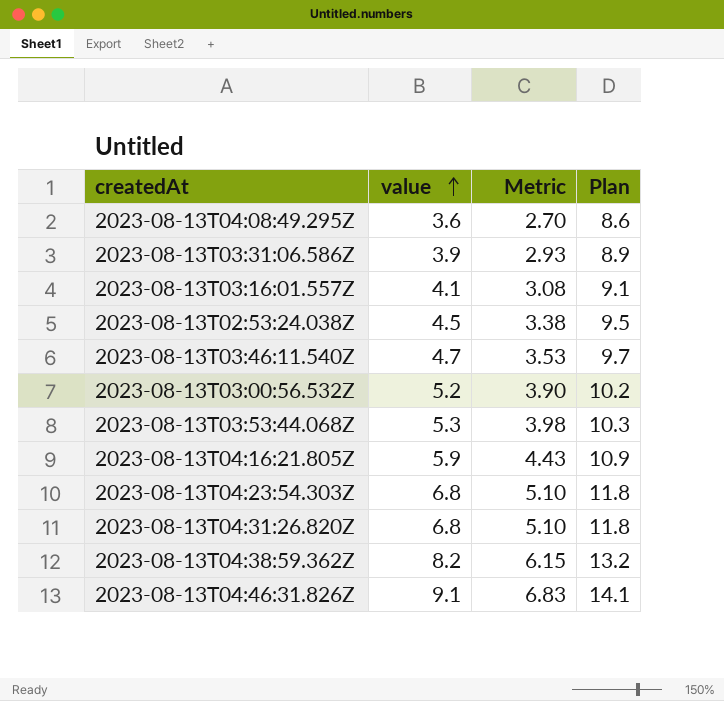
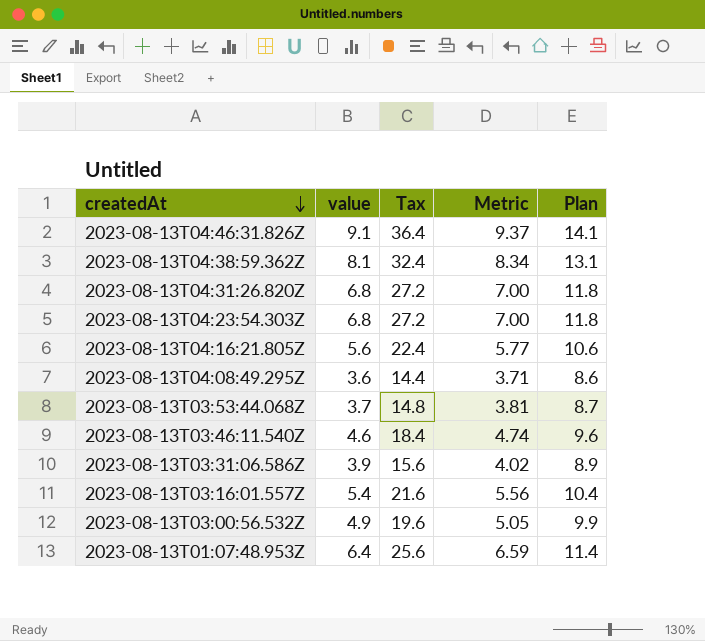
row order: value ascending -> createdAt descending
column Tax | formula: none -> [value] * 4
column Metric | formula: [value] * 0.75 -> [value] * 1.03
row 2023-08-13T02:53:24.038Z: 4.5 | 3.38 | 9.5 -> none
2023-08-13T04:38:59.362Z | value: 8.2 -> 8.1
2023-08-13T04:38:59.362Z | Plan: 13.2 -> 13.1
2023-08-13T04:16:21.805Z | value: 5.9 -> 5.6
2023-08-13T04:16:21.805Z | Plan: 10.9 -> 10.6
2023-08-13T03:53:44.068Z | value: 5.3 -> 3.7
2023-08-13T03:53:44.068Z | Plan: 10.3 -> 8.7
2023-08-13T03:46:11.540Z | value: 4.7 -> 4.6
2023-08-13T03:46:11.540Z | Plan: 9.7 -> 9.6
2023-08-13T03:16:01.557Z | value: 4.1 -> 5.4
2023-08-13T03:16:01.557Z | Plan: 9.1 -> 10.4
2023-08-13T03:00:56.532Z | value: 5.2 -> 4.9
2023-08-13T03:00:56.532Z | Plan: 10.2 -> 9.9
row 2023-08-13T01:07:48.953Z: none -> 6.4 | 25.6 | 6.59 | 11.4

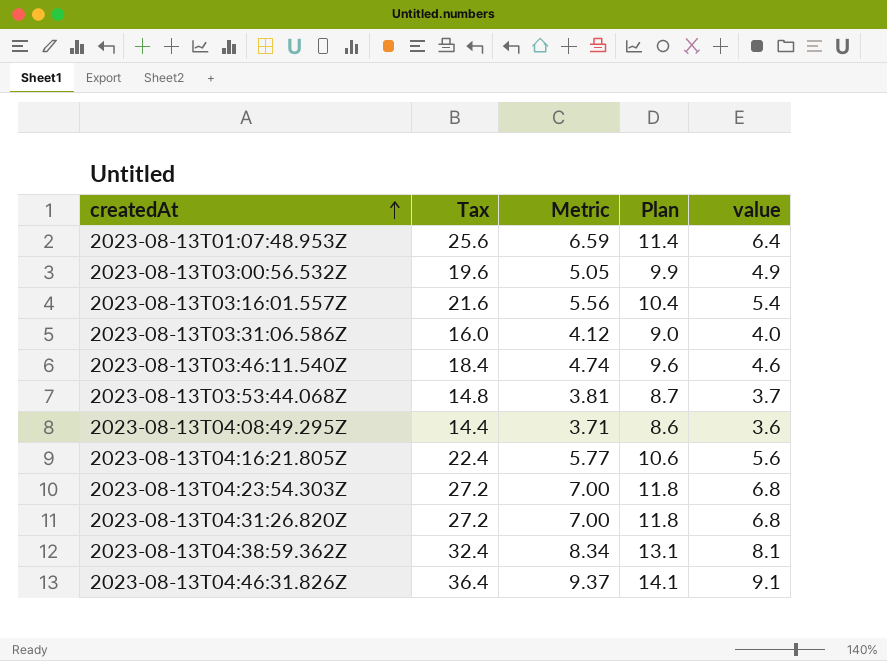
row order: createdAt descending -> createdAt ascending
column value | position: 2 -> 5
2023-08-13T03:31:06.586Z | Tax: 15.6 -> 16.0
2023-08-13T03:31:06.586Z | Metric: 4.02 -> 4.12
2023-08-13T03:31:06.586Z | Plan: 8.9 -> 9.0
2023-08-13T03:31:06.586Z | value: 3.9 -> 4.0

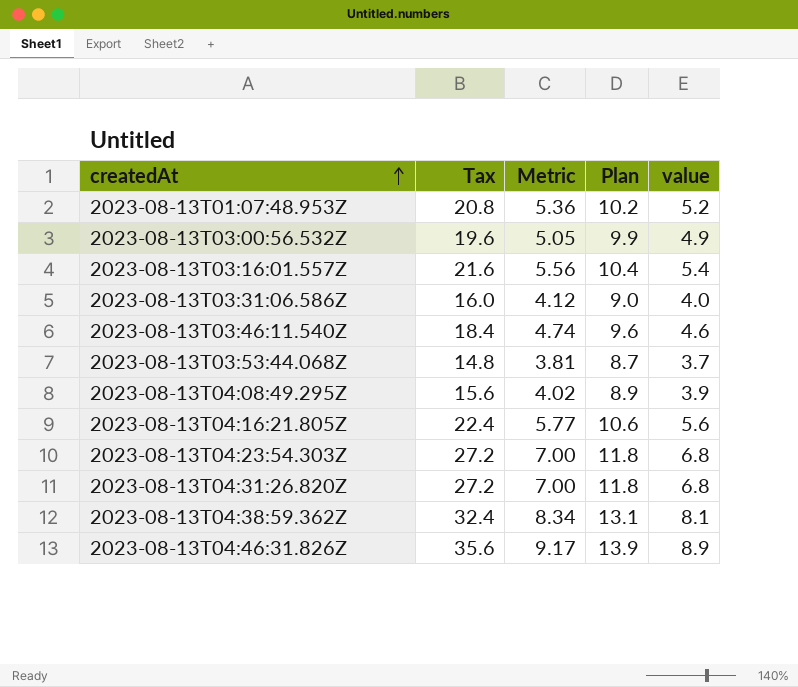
2023-08-13T01:07:48.953Z | Tax: 25.6 -> 20.8
2023-08-13T01:07:48.953Z | Metric: 6.59 -> 5.36
2023-08-13T01:07:48.953Z | Plan: 11.4 -> 10.2
2023-08-13T01:07:48.953Z | value: 6.4 -> 5.2
2023-08-13T04:08:49.295Z | Tax: 14.4 -> 15.6
2023-08-13T04:08:49.295Z | Metric: 3.71 -> 4.02
2023-08-13T04:08:49.295Z | Plan: 8.6 -> 8.9
2023-08-13T04:08:49.295Z | value: 3.6 -> 3.9
2023-08-13T04:46:31.826Z | Tax: 36.4 -> 35.6
2023-08-13T04:46:31.826Z | Metric: 9.37 -> 9.17
2023-08-13T04:46:31.826Z | Plan: 14.1 -> 13.9
2023-08-13T04:46:31.826Z | value: 9.1 -> 8.9

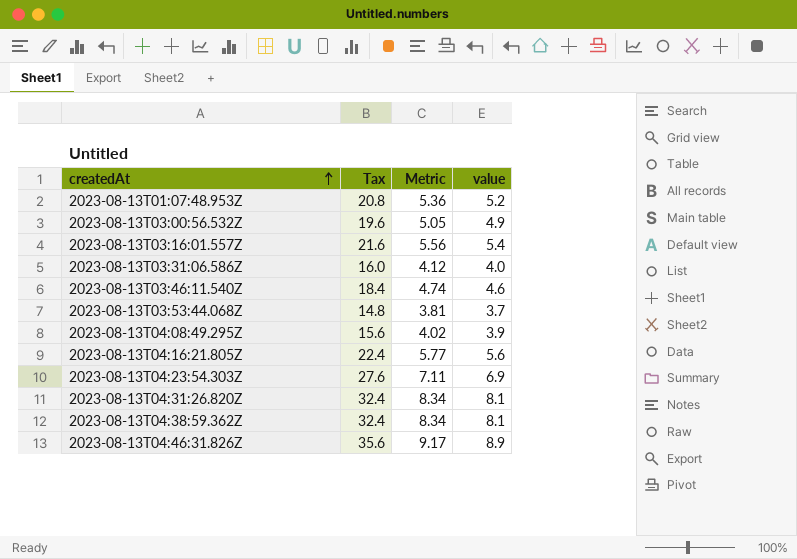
column Plan | formula: [value] + 5 -> none
2023-08-13T04:23:54.303Z | Tax: 27.2 -> 27.6
2023-08-13T04:23:54.303Z | Metric: 7.00 -> 7.11
2023-08-13T04:23:54.303Z | value: 6.8 -> 6.9
2023-08-13T04:31:26.820Z | Tax: 27.2 -> 32.4
2023-08-13T04:31:26.820Z | Metric: 7.00 -> 8.34
2023-08-13T04:31:26.820Z | value: 6.8 -> 8.1

